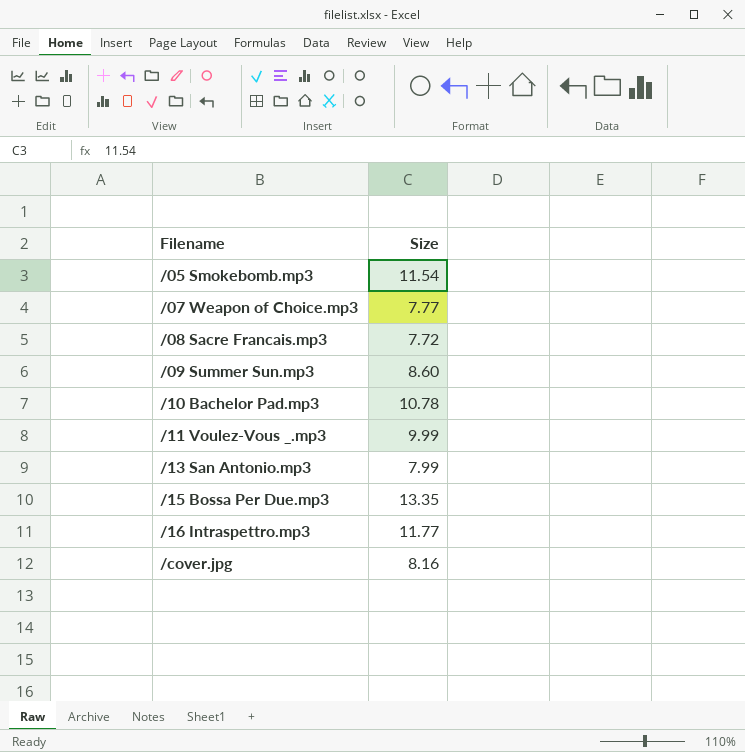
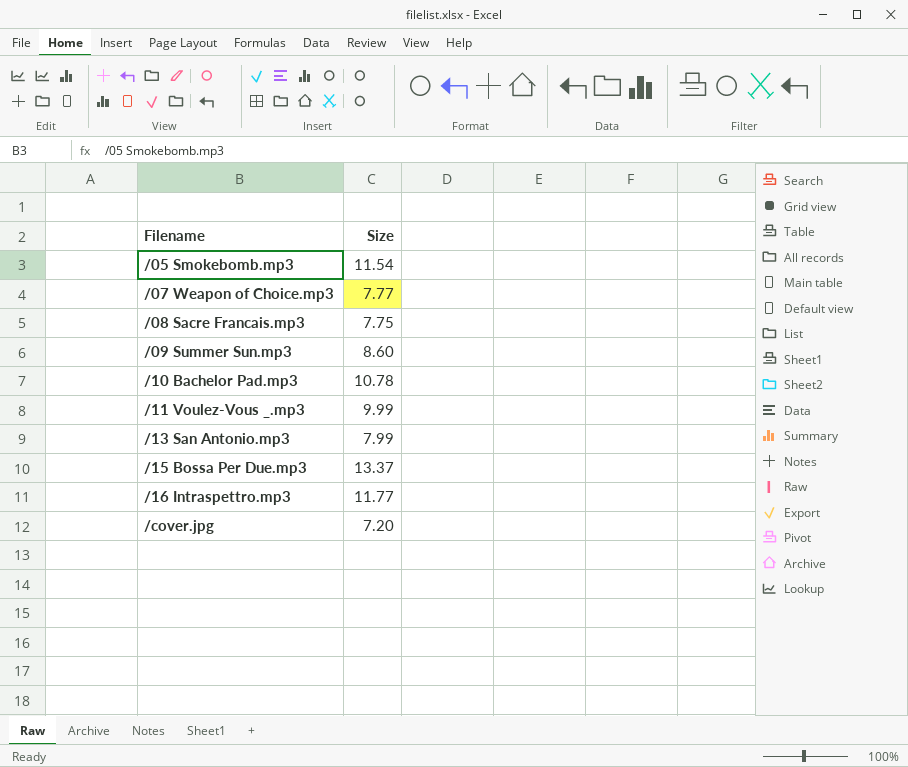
/08 Sacre Francais.mp3 | Size: 7.72 -> 7.75
/15 Bossa Per Due.mp3 | Size: 13.35 -> 13.37
/cover.jpg | Size: 8.16 -> 7.20

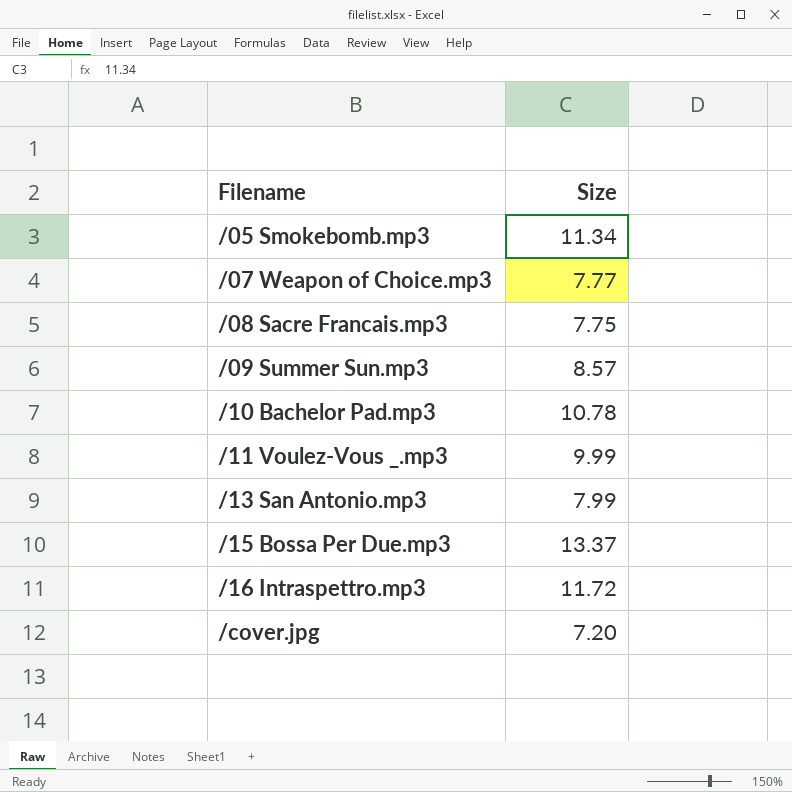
/05 Smokebomb.mp3 | Size: 11.54 -> 11.34
/09 Summer Sun.mp3 | Size: 8.60 -> 8.57
/16 Intraspettro.mp3 | Size: 11.77 -> 11.72

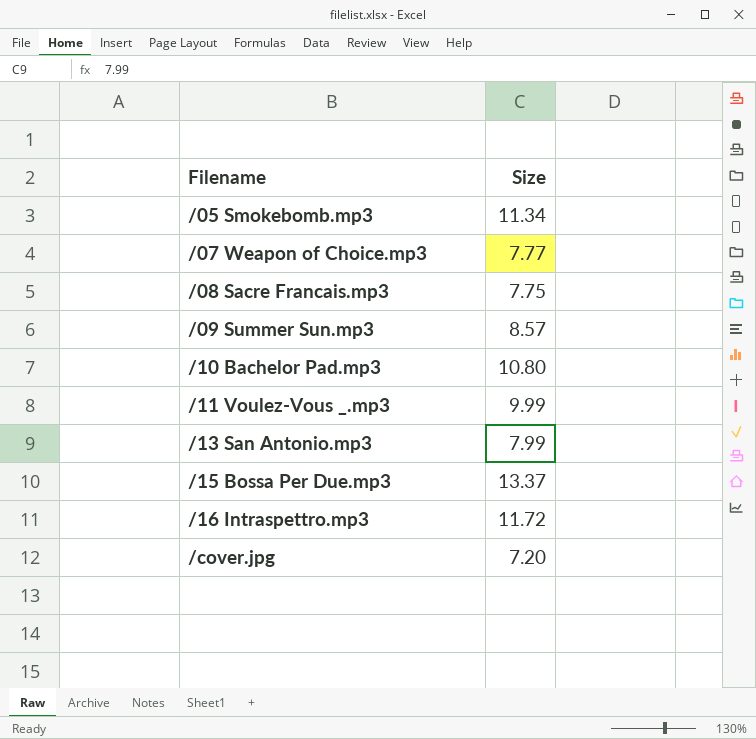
/10 Bachelor Pad.mp3 | Size: 10.78 -> 10.80

